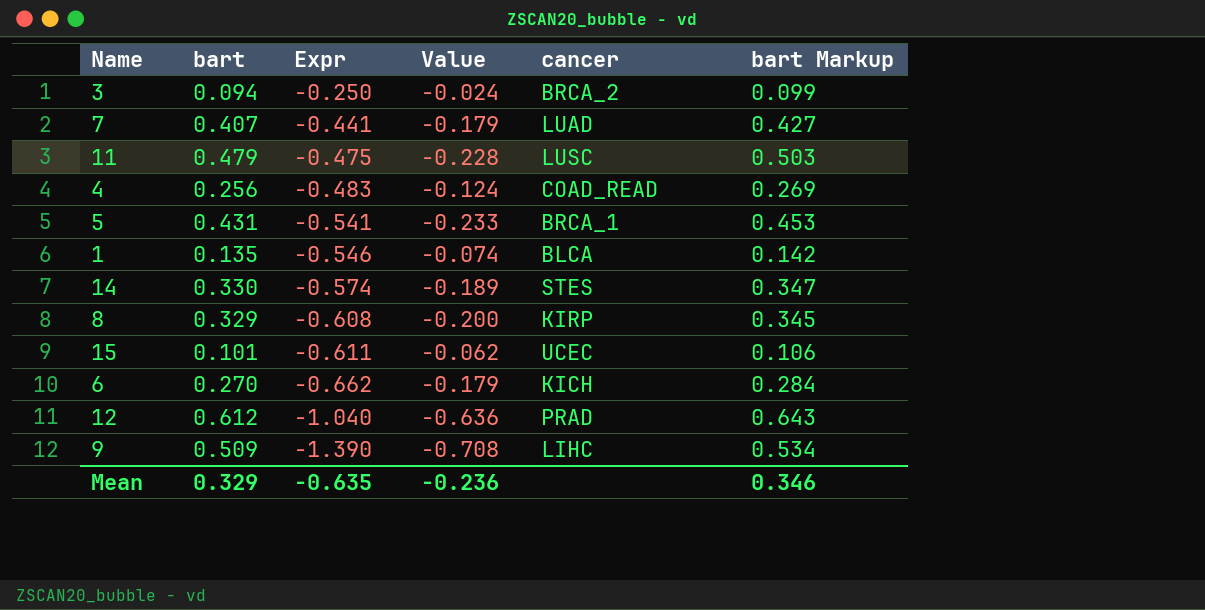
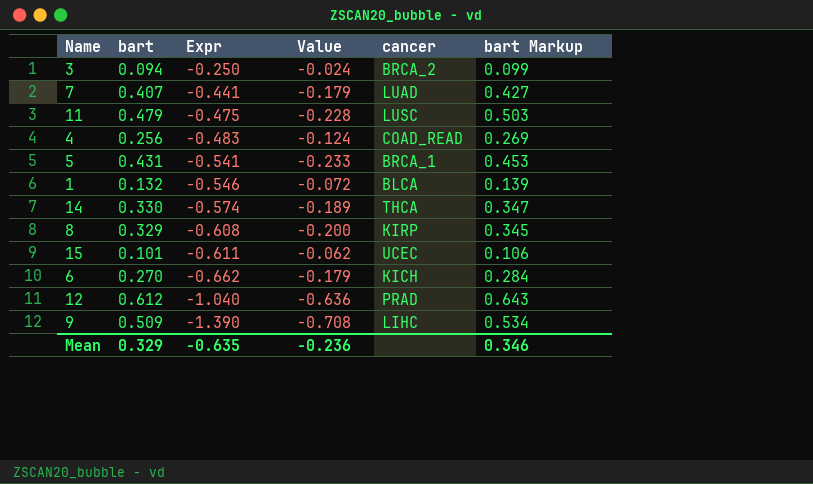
1 | bart: 0.135 -> 0.132
1 | Value: -0.074 -> -0.072
1 | bart Markup: 0.142 -> 0.139
14 | cancer: STES -> THCA

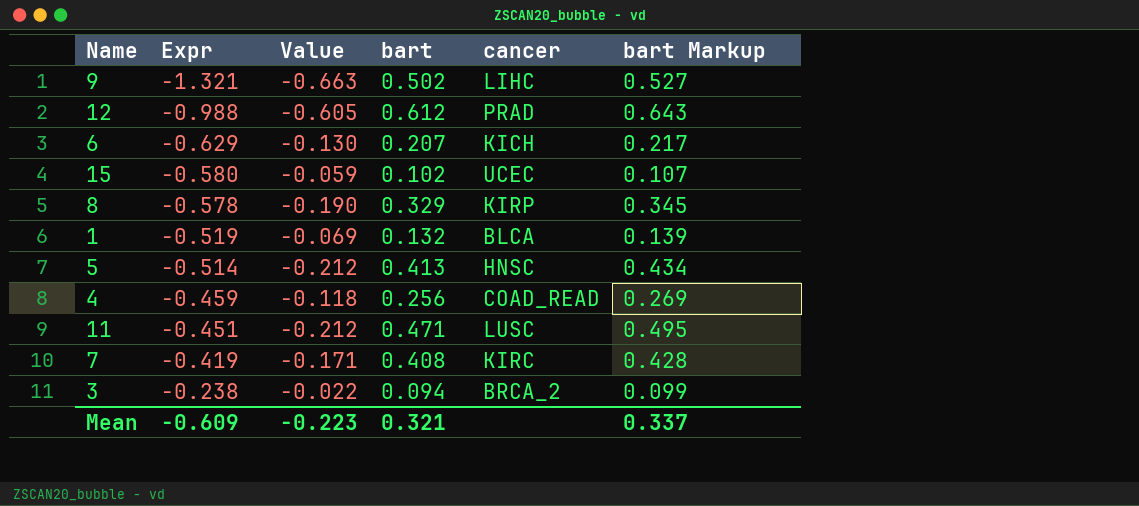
row order: Expr descending -> Expr ascending
column bart | position: 2 -> 4
row 14: 0.330 | -0.574 | -0.189 | THCA | 0.347 -> none
9 | Expr: -1.390 -> -1.321
9 | Value: -0.708 -> -0.663
9 | bart: 0.509 -> 0.502
9 | bart Markup: 0.534 -> 0.527
12 | Expr: -1.040 -> -0.988
12 | Value: -0.636 -> -0.605
6 | Expr: -0.662 -> -0.629
6 | Value: -0.179 -> -0.130
6 | bart: 0.270 -> 0.207
6 | bart Markup: 0.284 -> 0.217
15 | Expr: -0.611 -> -0.580
15 | Value: -0.062 -> -0.059
15 | bart: 0.101 -> 0.102
15 | bart Markup: 0.106 -> 0.107
8 | Expr: -0.608 -> -0.578
8 | Value: -0.200 -> -0.190
1 | Expr: -0.546 -> -0.519
1 | Value: -0.072 -> -0.069
5 | Expr: -0.541 -> -0.514
5 | Value: -0.233 -> -0.212
5 | bart: 0.431 -> 0.413
5 | cancer: BRCA_1 -> HNSC
5 | bart Markup: 0.453 -> 0.434
4 | Expr: -0.483 -> -0.459
4 | Value: -0.124 -> -0.118
11 | Expr: -0.475 -> -0.451
11 | Value: -0.228 -> -0.212
11 | bart: 0.479 -> 0.471
11 | bart Markup: 0.503 -> 0.495
7 | Expr: -0.441 -> -0.419
7 | Value: -0.179 -> -0.171
7 | bart: 0.407 -> 0.408
7 | cancer: LUAD -> KIRC
7 | bart Markup: 0.427 -> 0.428
3 | Expr: -0.250 -> -0.238
3 | Value: -0.024 -> -0.022
Mean | Expr: -0.635 -> -0.609
Mean | Value: -0.236 -> -0.223
Mean | bart: 0.329 -> 0.321
Mean | bart Markup: 0.346 -> 0.337

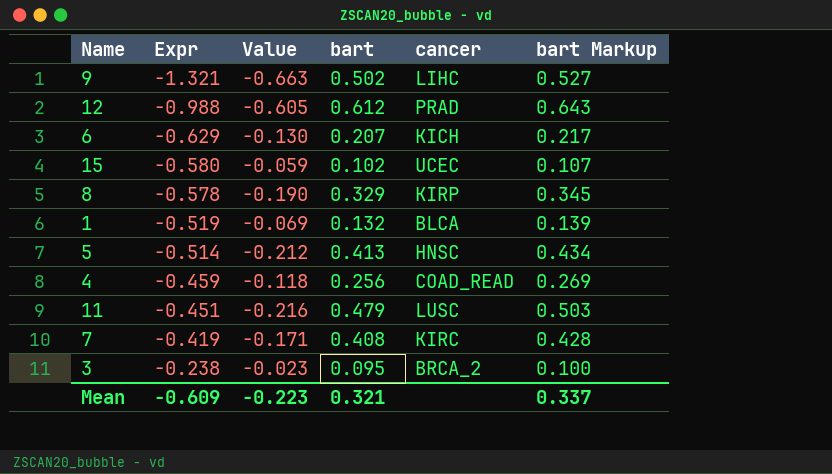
11 | Value: -0.212 -> -0.216
11 | bart: 0.471 -> 0.479
11 | bart Markup: 0.495 -> 0.503
3 | Value: -0.022 -> -0.023
3 | bart: 0.094 -> 0.095
3 | bart Markup: 0.099 -> 0.100

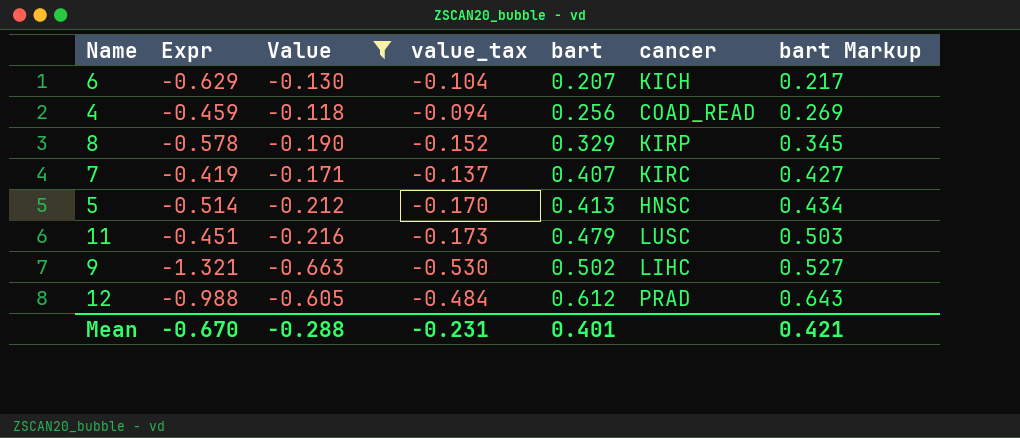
filter: none -> Value <= -0.118
row order: Expr ascending -> bart ascending
column value_tax | formula: none -> [Value] * 0.8
7 | bart: 0.408 -> 0.407
7 | bart Markup: 0.428 -> 0.427
Mean | Expr: -0.609 -> -0.670
Mean | Value: -0.223 -> -0.288
Mean | bart: 0.321 -> 0.401
Mean | bart Markup: 0.337 -> 0.421

